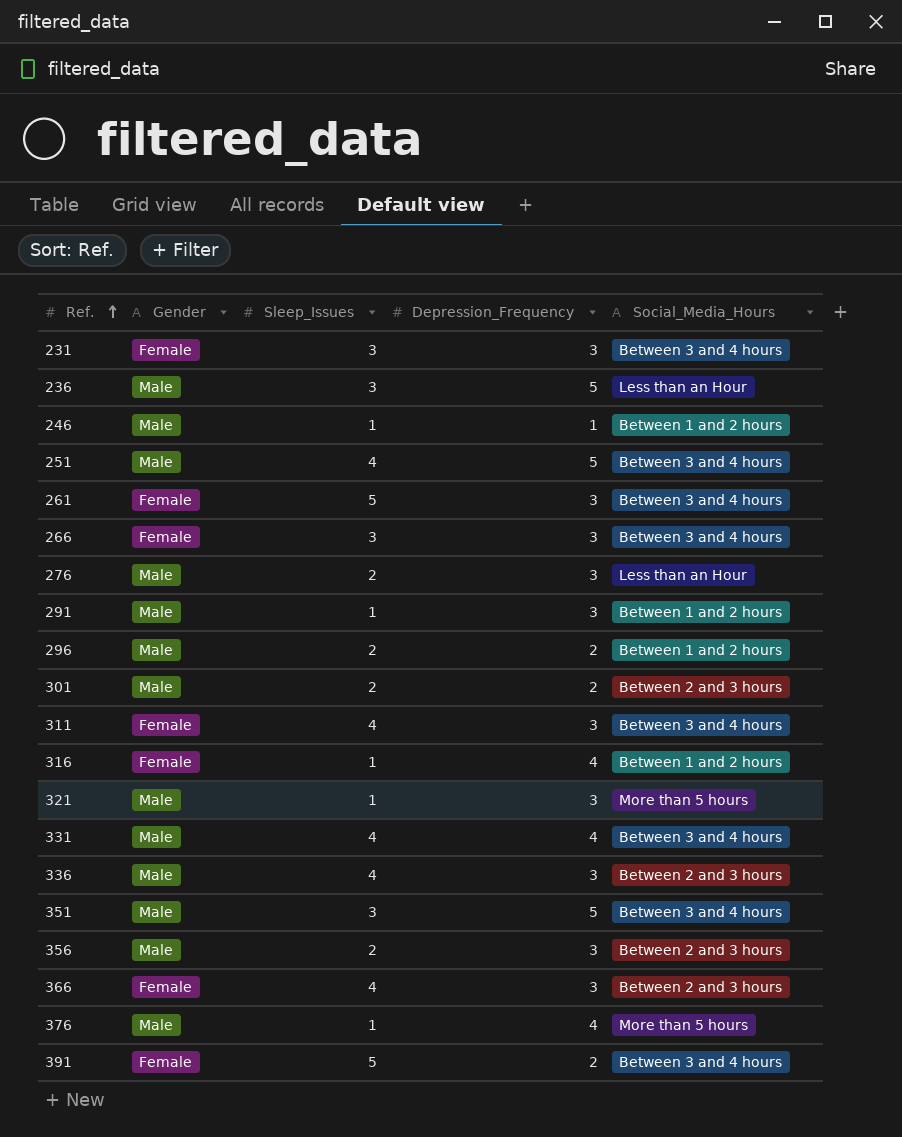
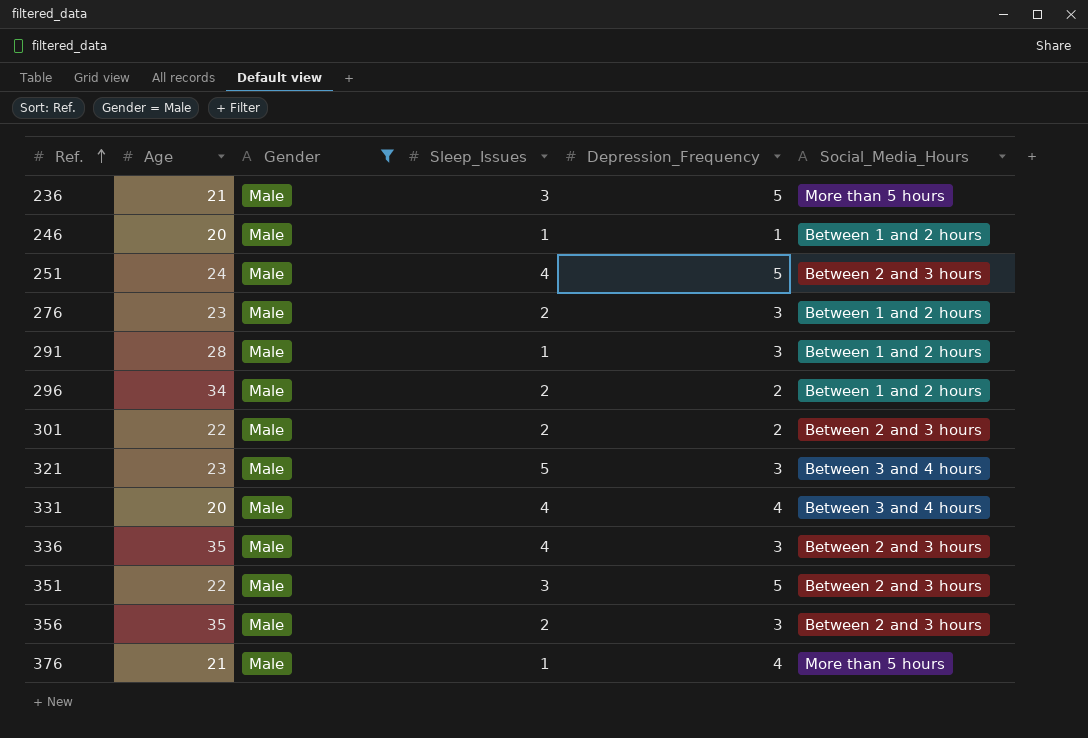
filter: none -> Gender = Male
column Age | position: none -> 2
236 | Social_Media_Hours: Less than an Hour -> More than 5 hours
251 | Social_Media_Hours: Between 3 and 4 hours -> Between 2 and 3 hours
276 | Social_Media_Hours: Less than an Hour -> Between 1 and 2 hours
321 | Sleep_Issues: 1 -> 5
321 | Social_Media_Hours: More than 5 hours -> Between 3 and 4 hours
351 | Social_Media_Hours: Between 3 and 4 hours -> Between 2 and 3 hours

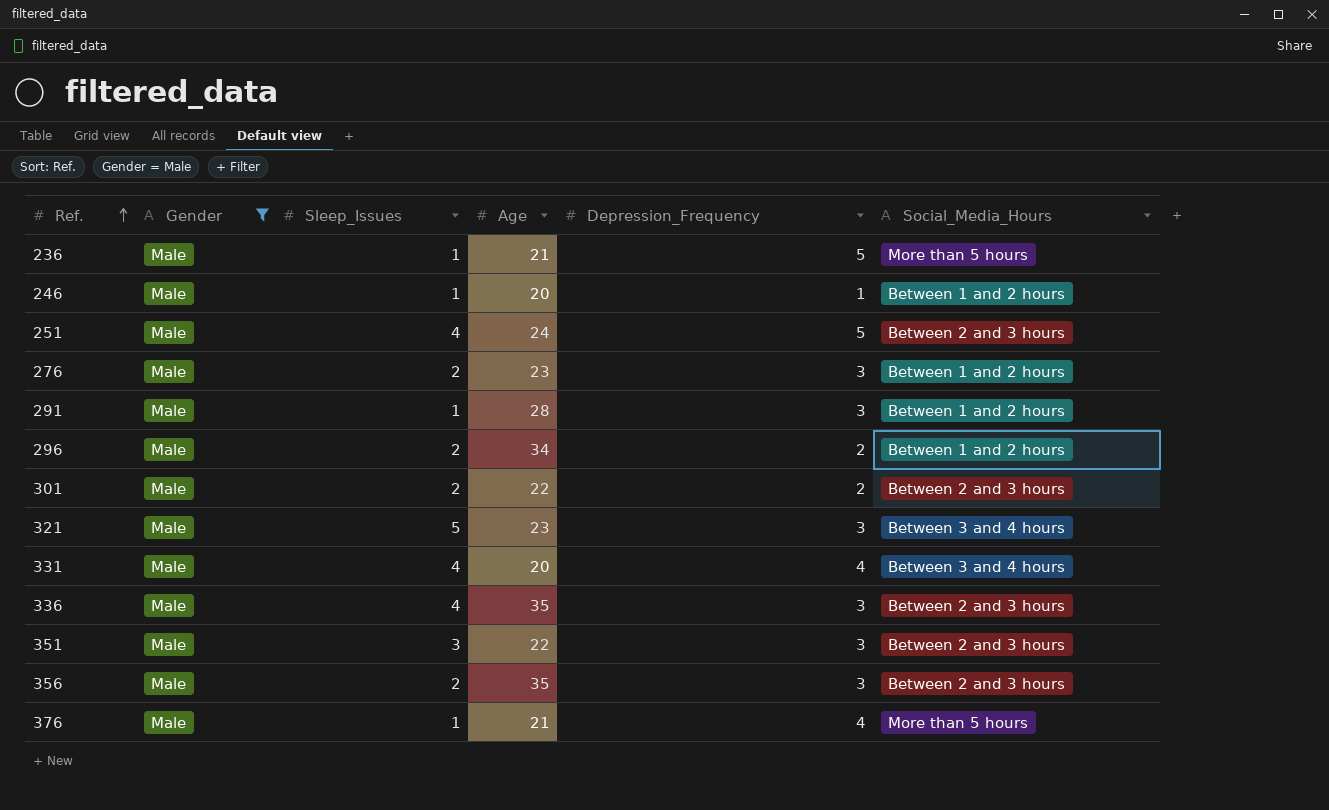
column Age | position: 2 -> 4
236 | Sleep_Issues: 3 -> 1
351 | Depression_Frequency: 5 -> 3

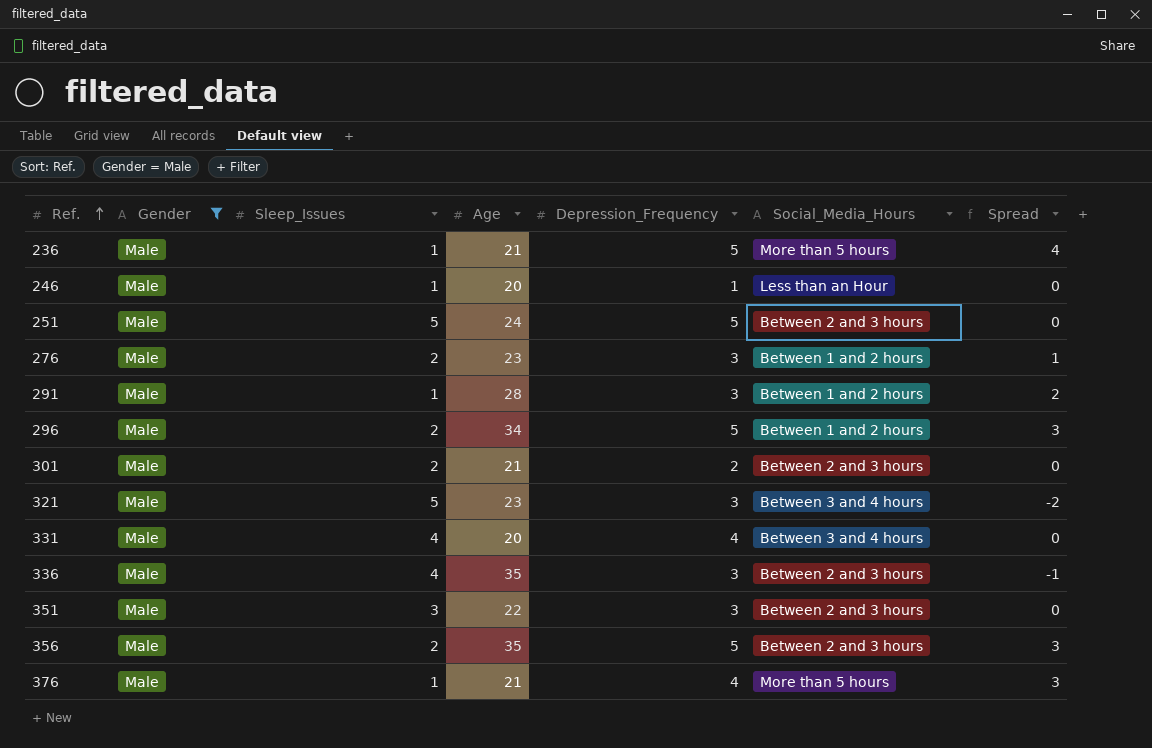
column Spread | formula: none -> [Depression_Frequency] - [Sleep_Issues]
246 | Social_Media_Hours: Between 1 and 2 hours -> Less than an Hour
251 | Sleep_Issues: 4 -> 5
296 | Depression_Frequency: 2 -> 5
301 | Age: 22 -> 21
356 | Depression_Frequency: 3 -> 5

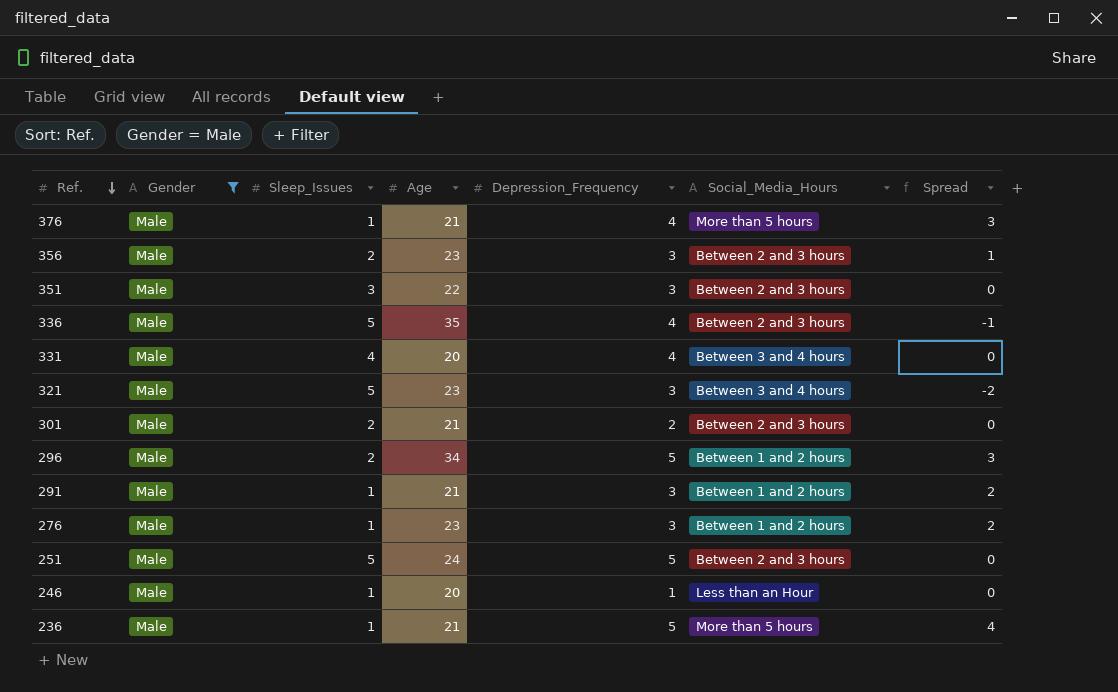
row order: Ref. ascending -> Ref. descending
356 | Age: 35 -> 23
356 | Depression_Frequency: 5 -> 3
356 | Spread: 3 -> 1
336 | Sleep_Issues: 4 -> 5
336 | Depression_Frequency: 3 -> 4
291 | Age: 28 -> 21
276 | Sleep_Issues: 2 -> 1
276 | Spread: 1 -> 2

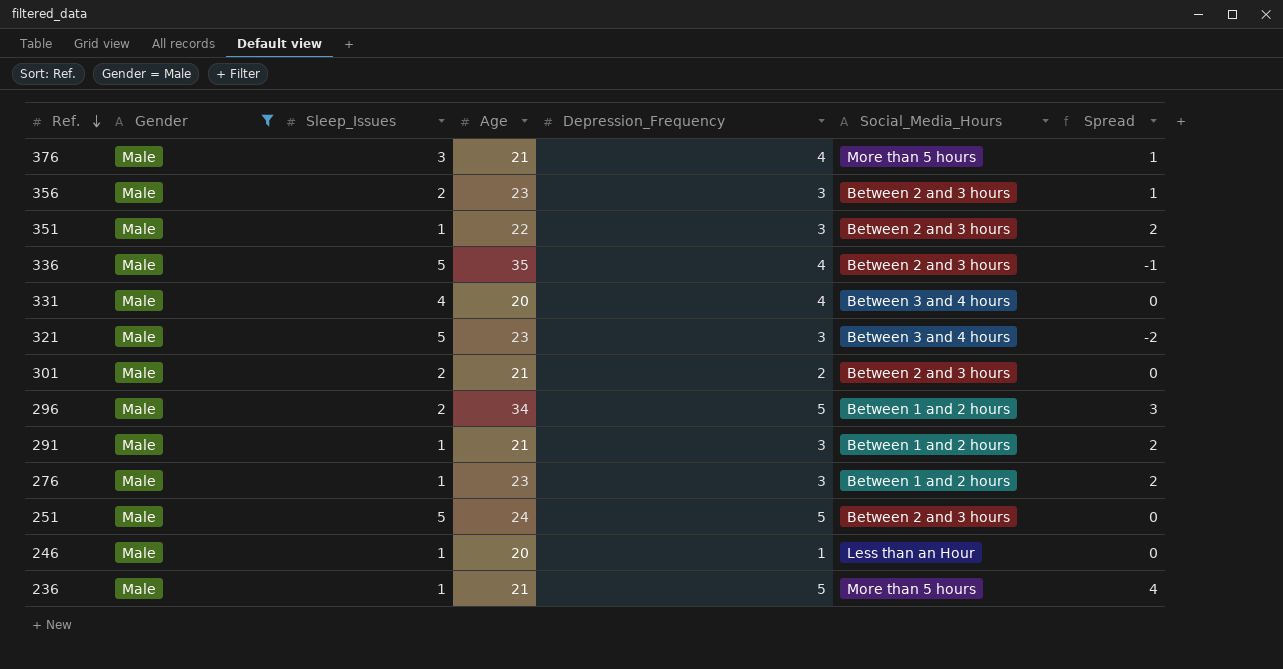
376 | Sleep_Issues: 1 -> 3
376 | Spread: 3 -> 1
351 | Sleep_Issues: 3 -> 1
351 | Spread: 0 -> 2

